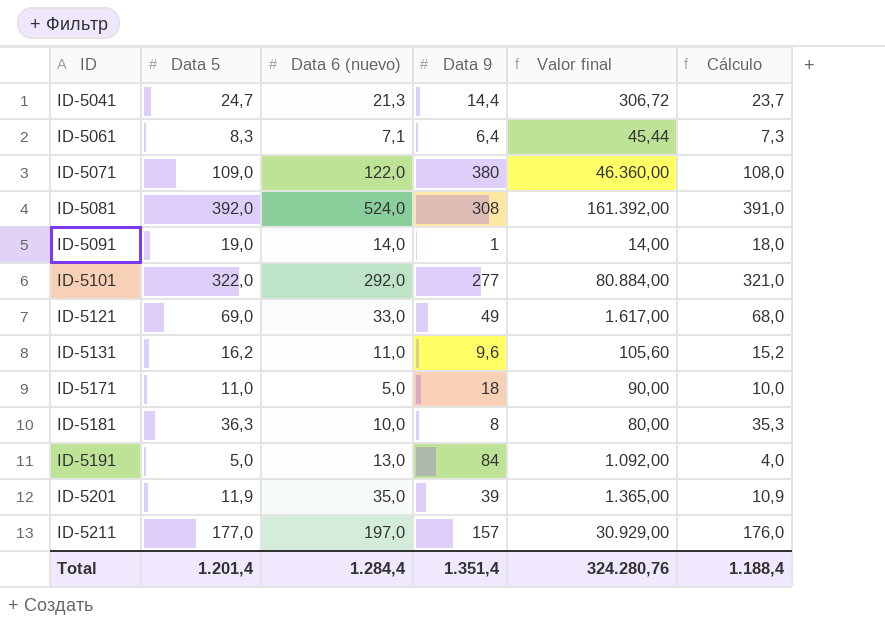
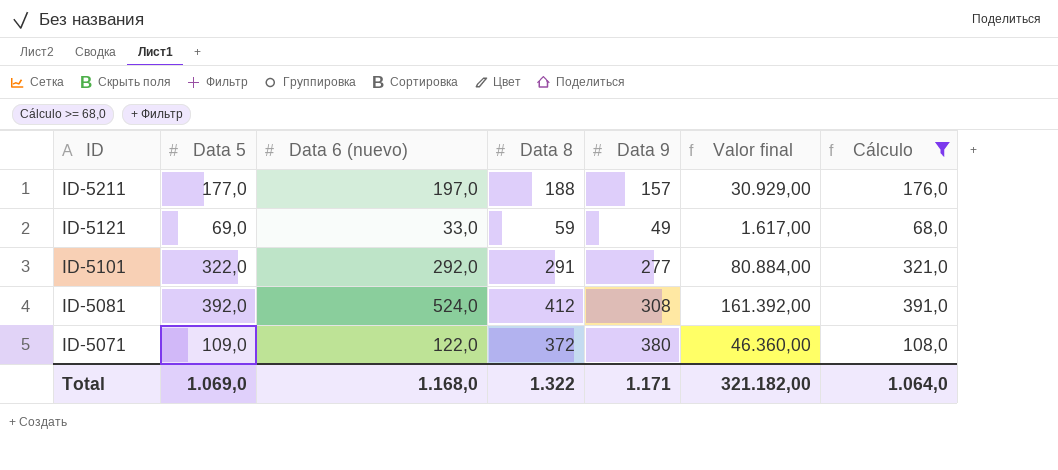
filter: none -> Cálculo >= 68,0
row order: ID ascending -> ID descending
column Data 8 | position: none -> 4
Total | Data 5: 1.201,4 -> 1.069,0
Total | Data 6 (nuevo): 1.284,4 -> 1.168,0
Total | Data 9: 1.351,4 -> 1.171
Total | Valor final: 324.280,76 -> 321.182,00
Total | Cálculo: 1.188,4 -> 1.064,0

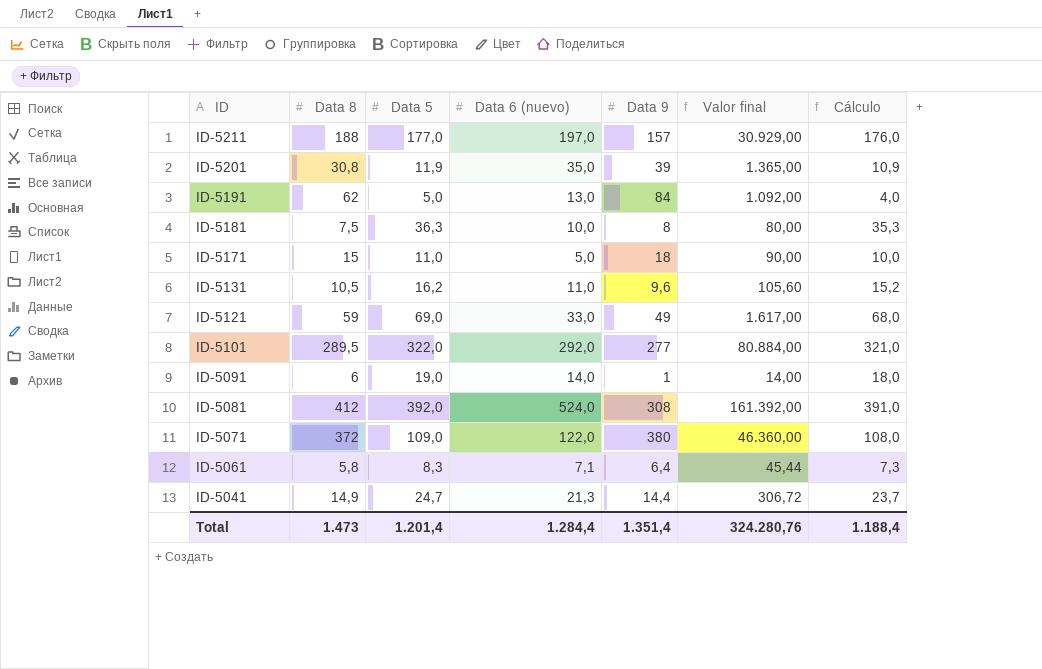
filter: Cálculo >= 68,0 -> none
column Data 8 | position: 4 -> 2
ID-5101 | Data 8: 291 -> 289,5
Total | Data 8: 1.322 -> 1.473
Total | Data 5: 1.069,0 -> 1.201,4
Total | Data 6 (nuevo): 1.168,0 -> 1.284,4
Total | Data 9: 1.171 -> 1.351,4
Total | Valor final: 321.182,00 -> 324.280,76
Total | Cálculo: 1.064,0 -> 1.188,4

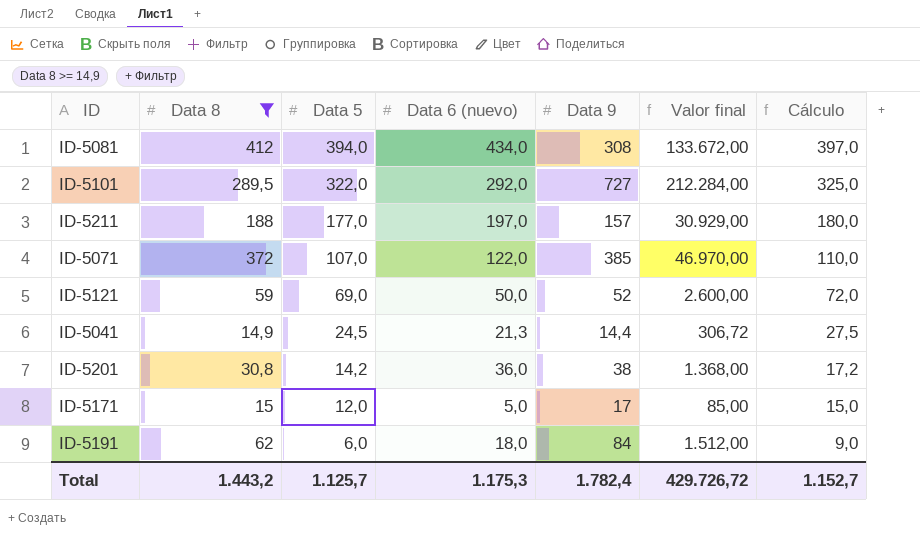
filter: none -> Data 8 >= 14,9
row order: ID descending -> Data 5 descending
column Cálculo | formula: [Data 5] - 1 -> [Data 5] + 3
ID-5081 | Data 5: 392,0 -> 394,0
ID-5081 | Data 6 (nuevo): 524,0 -> 434,0
ID-5081 | Valor final: 161.392,00 -> 133.672,00
ID-5101 | Data 9: 277 -> 727
ID-5101 | Valor final: 80.884,00 -> 212.284,00
ID-5071 | Data 5: 109,0 -> 107,0
ID-5071 | Data 9: 380 -> 385
ID-5071 | Valor final: 46.360,00 -> 46.970,00
ID-5121 | Data 6 (nuevo): 33,0 -> 50,0
ID-5121 | Data 9: 49 -> 52
ID-5121 | Valor final: 1.617,00 -> 2.600,00
ID-5041 | Data 5: 24,7 -> 24,5
ID-5201 | Data 5: 11,9 -> 14,2
ID-5201 | Data 6 (nuevo): 35,0 -> 36,0
ID-5201 | Data 9: 39 -> 38
ID-5201 | Valor final: 1.365,00 -> 1.368,00
ID-5171 | Data 5: 11,0 -> 12,0
ID-5171 | Data 9: 18 -> 17
ID-5171 | Valor final: 90,00 -> 85,00
ID-5191 | Data 5: 5,0 -> 6,0
ID-5191 | Data 6 (nuevo): 13,0 -> 18,0
ID-5191 | Valor final: 1.092,00 -> 1.512,00
Total | Data 8: 1.473 -> 1.443,2
Total | Data 5: 1.201,4 -> 1.125,7
Total | Data 6 (nuevo): 1.284,4 -> 1.175,3
Total | Data 9: 1.351,4 -> 1.782,4
Total | Valor final: 324.280,76 -> 429.726,72
Total | Cálculo: 1.188,4 -> 1.152,7

